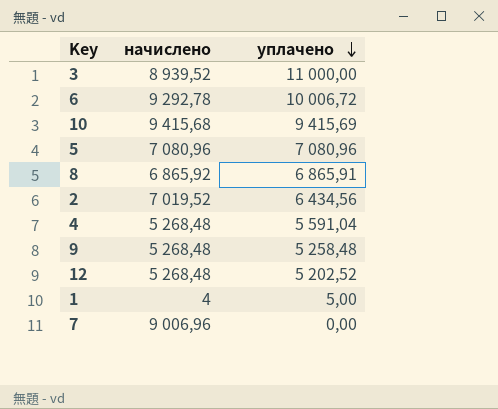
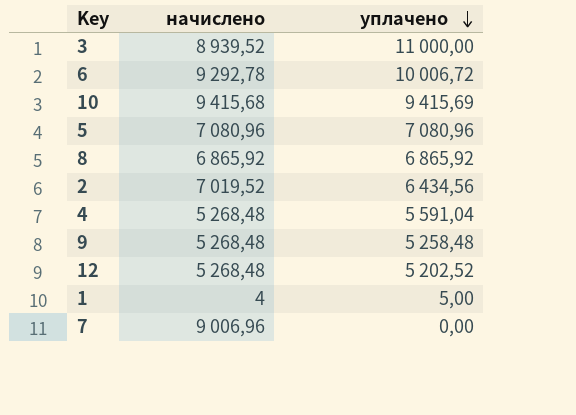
8 | уплачено: 6 865,91 -> 6 865,92

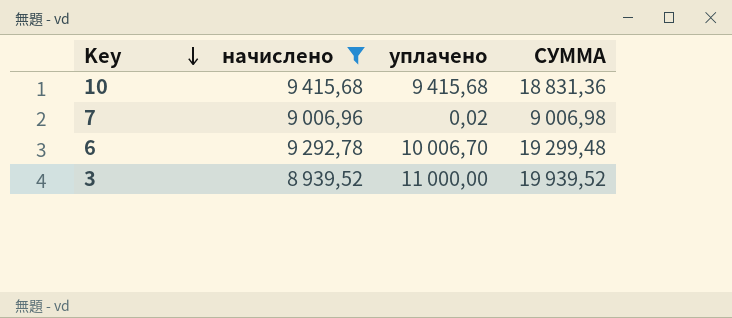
filter: none -> начислено >= 8 939,52
row order: уплачено descending -> Key descending
column СУММА | formula: none -> [начислено] + [уплачено]
10 | уплачено: 9 415,69 -> 9 415,68
7 | уплачено: 0,00 -> 0,02
6 | уплачено: 10 006,72 -> 10 006,70

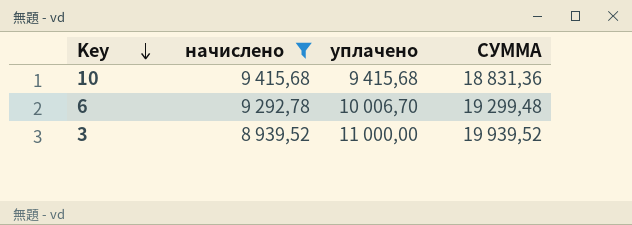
row 7: 9 006,96 | 0,02 | 9 006,98 -> none

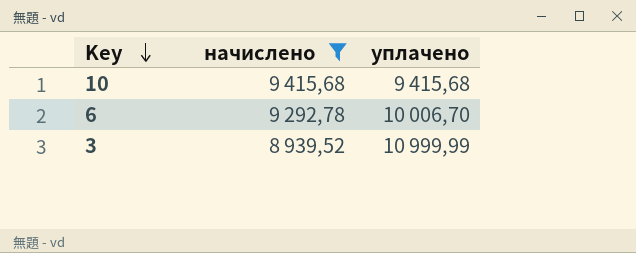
column СУММА | formula: [начислено] + [уплачено] -> none
3 | уплачено: 11 000,00 -> 10 999,99

